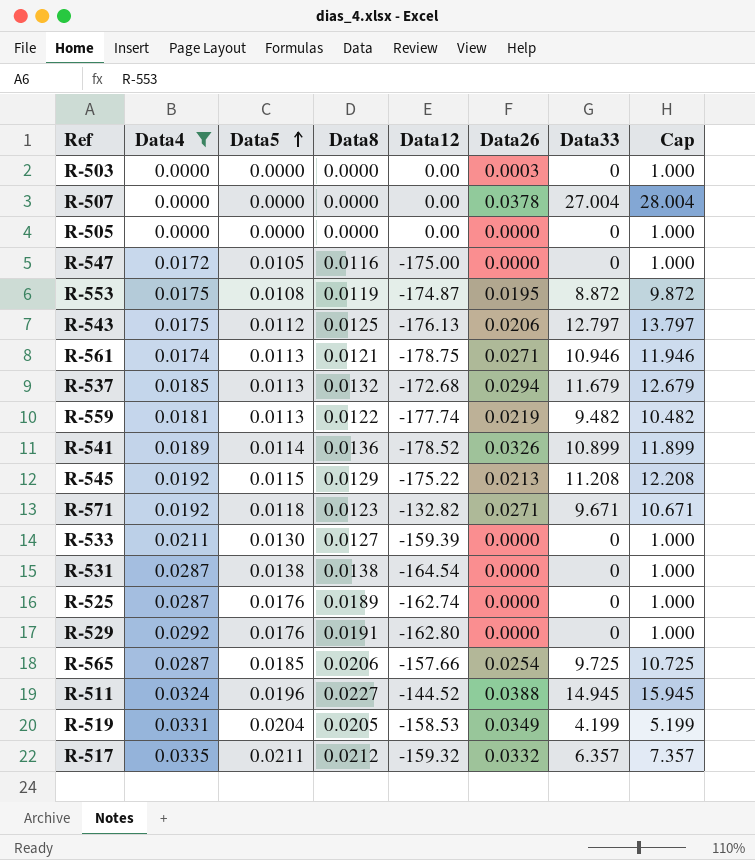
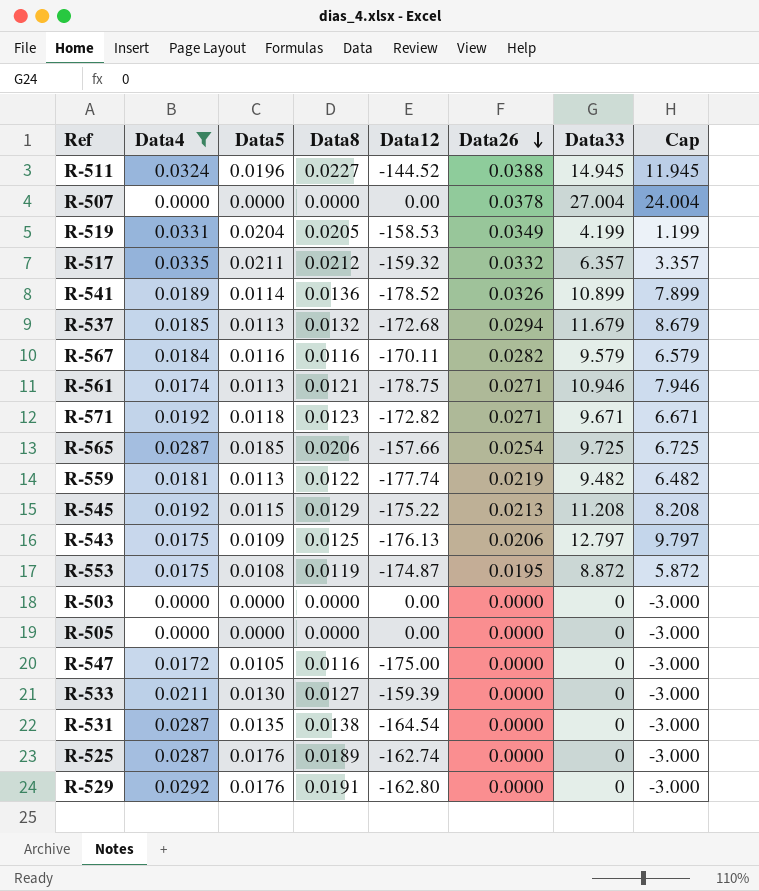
row order: Data5 ascending -> Data26 descending
column Cap | formula: [Data33] + 1 -> [Data33] - 3
row R-567: none -> 0.0184 | 0.0116 | 0.0116 | -170.11 | 0.0282 | 9.579 | 6.579
R-571 | Data12: -132.82 -> -172.82
R-543 | Data5: 0.0112 -> 0.0109
R-503 | Data26: 0.0003 -> 0.0000
R-531 | Data5: 0.0138 -> 0.0135

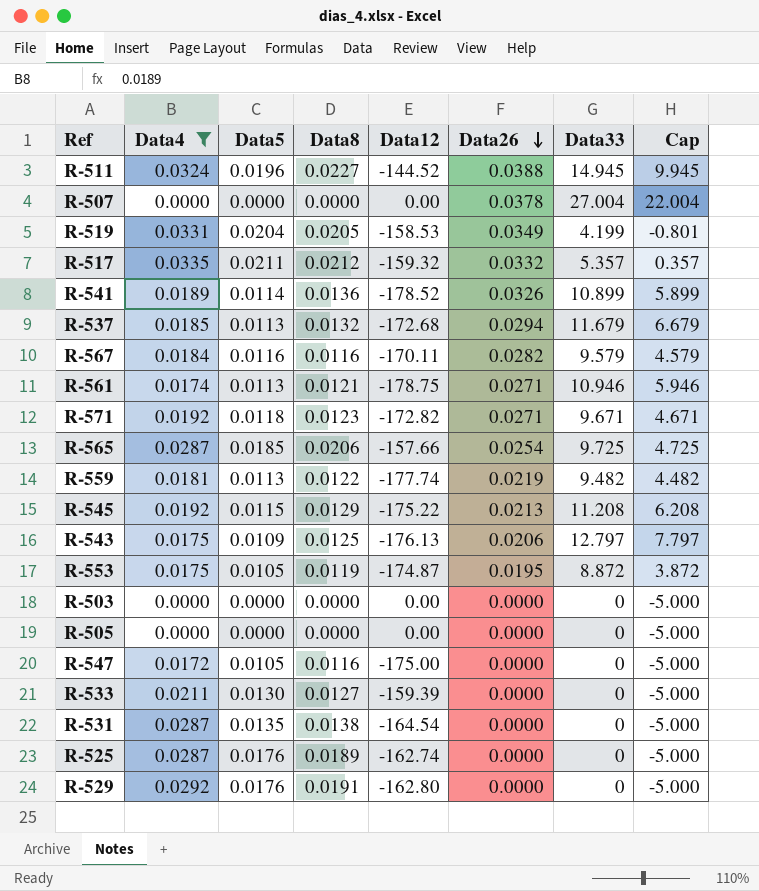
column Cap | formula: [Data33] - 3 -> [Data33] - 5
R-517 | Data33: 6.357 -> 5.357
R-553 | Data5: 0.0108 -> 0.0105

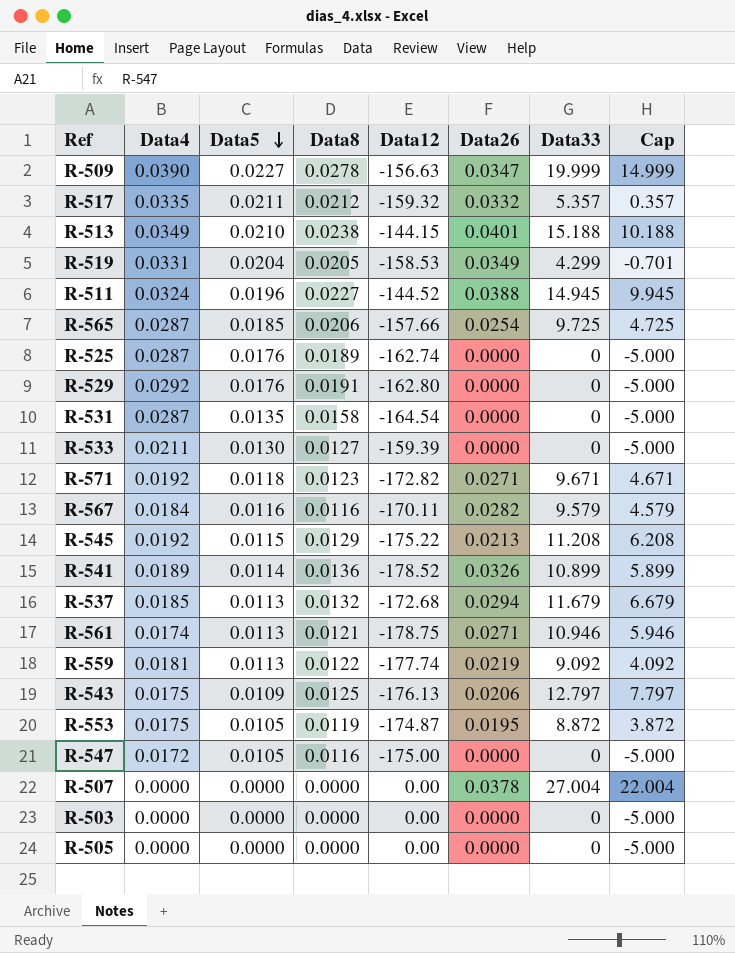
filter: Data4 <= 0.0335 -> none
row order: Data26 descending -> Data5 descending
R-519 | Data33: 4.199 -> 4.299
R-519 | Cap: -0.801 -> -0.701
R-531 | Data8: 0.0138 -> 0.0158
R-559 | Data33: 9.482 -> 9.092
R-559 | Cap: 4.482 -> 4.092

